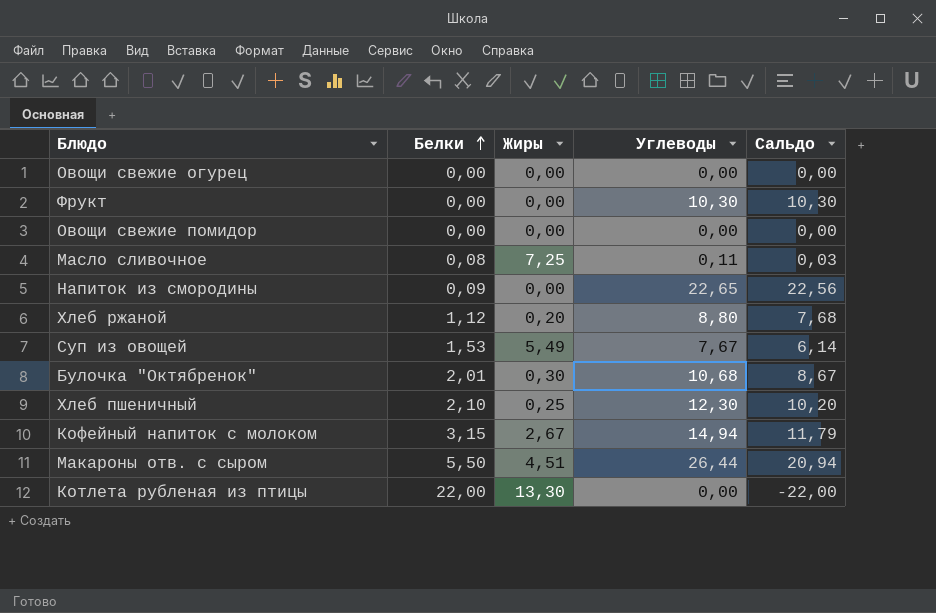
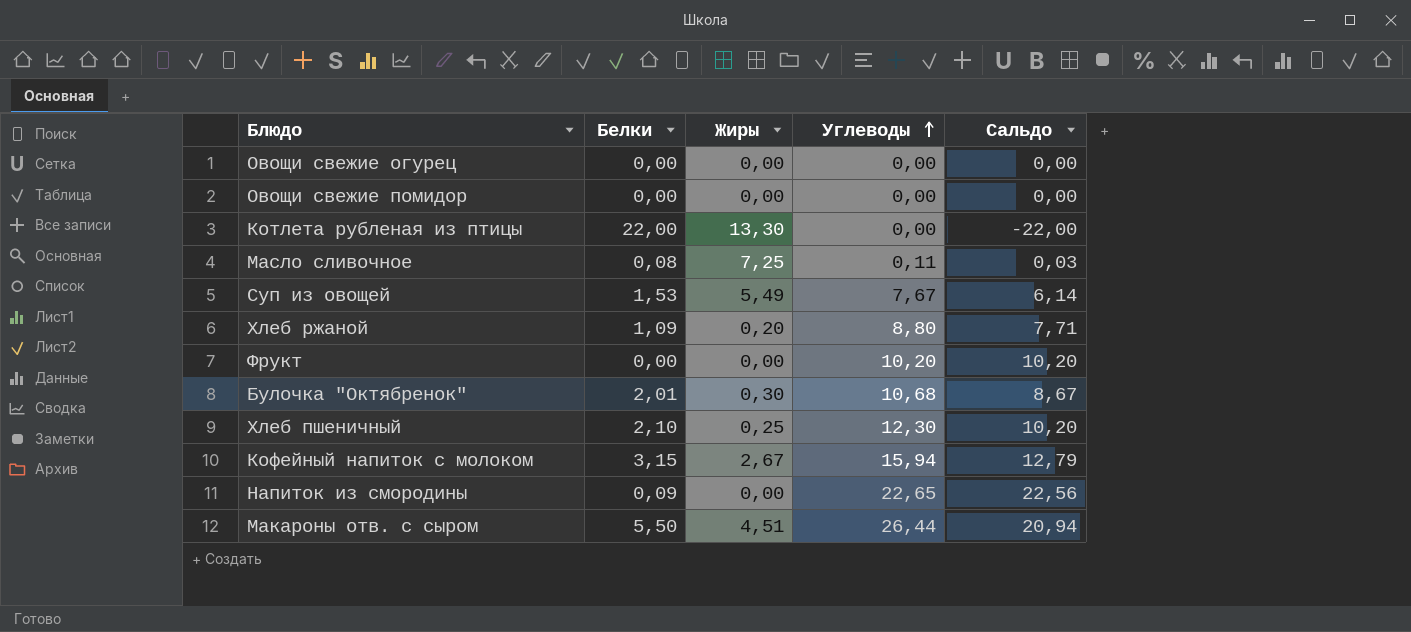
row order: Белки ascending -> Углеводы ascending
Хлеб ржаной | Белки: 1,12 -> 1,09
Хлеб ржаной | Сальдо: 7,68 -> 7,71
Фрукт | Углеводы: 10,30 -> 10,20
Фрукт | Сальдо: 10,30 -> 10,20
Кофейный напиток с молоком | Углеводы: 14,94 -> 15,94
Кофейный напиток с молоком | Сальдо: 11,79 -> 12,79

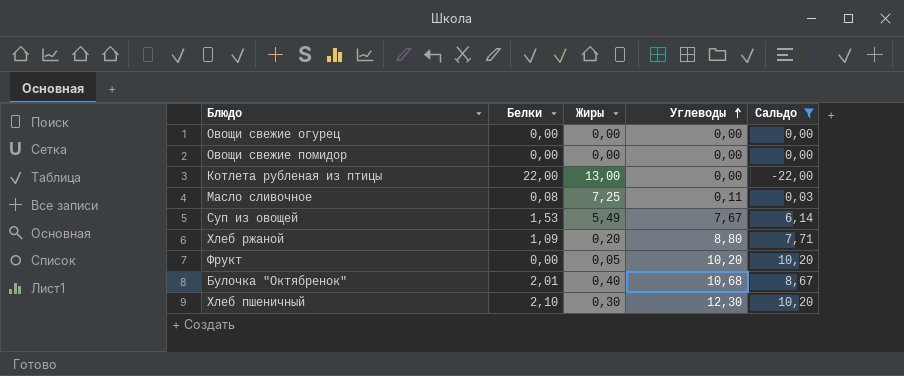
filter: none -> Сальдо <= 10,20
Котлета рубленая из птицы | Жиры: 13,30 -> 13,00
Фрукт | Жиры: 0,00 -> 0,05
Булочка "Октябренок" | Жиры: 0,30 -> 0,40
Хлеб пшеничный | Жиры: 0,25 -> 0,30

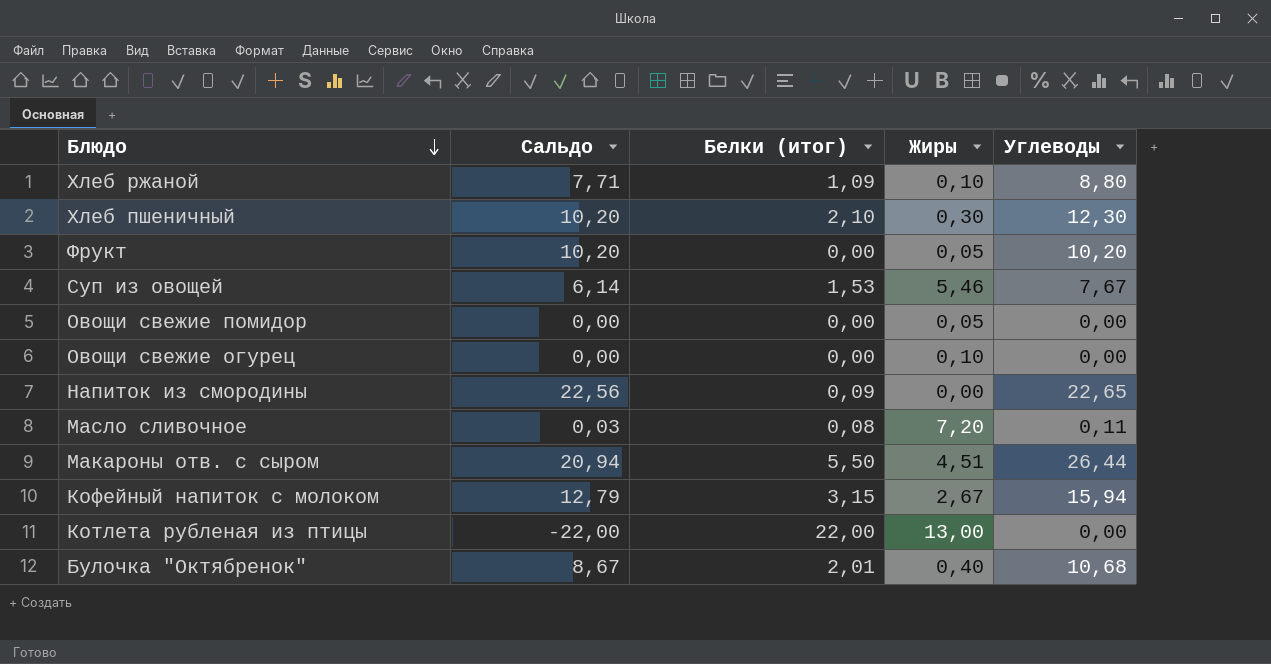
filter: Сальдо <= 10,20 -> none
row order: Углеводы ascending -> Блюдо descending
column Сальдо | position: 5 -> 2
column name: Белки -> Белки (итог)
Хлеб ржаной | Жиры: 0,20 -> 0,10
Суп из овощей | Жиры: 5,49 -> 5,46
Овощи свежие помидор | Жиры: 0,00 -> 0,05
Овощи свежие огурец | Жиры: 0,00 -> 0,10
Масло сливочное | Жиры: 7,25 -> 7,20

